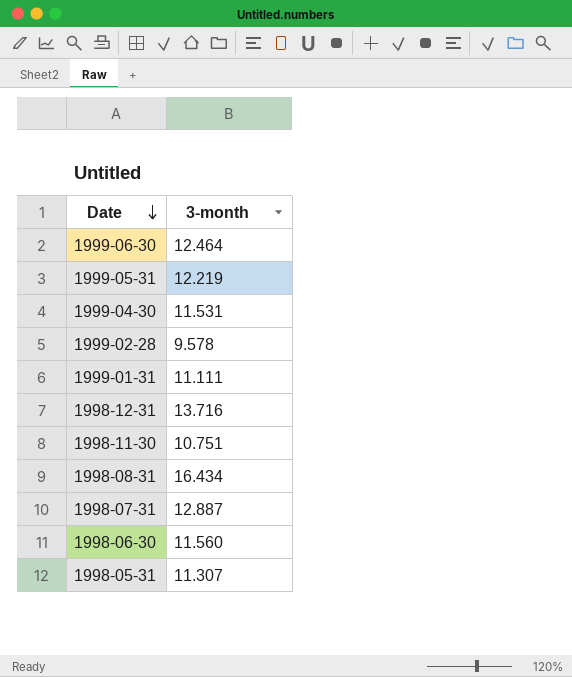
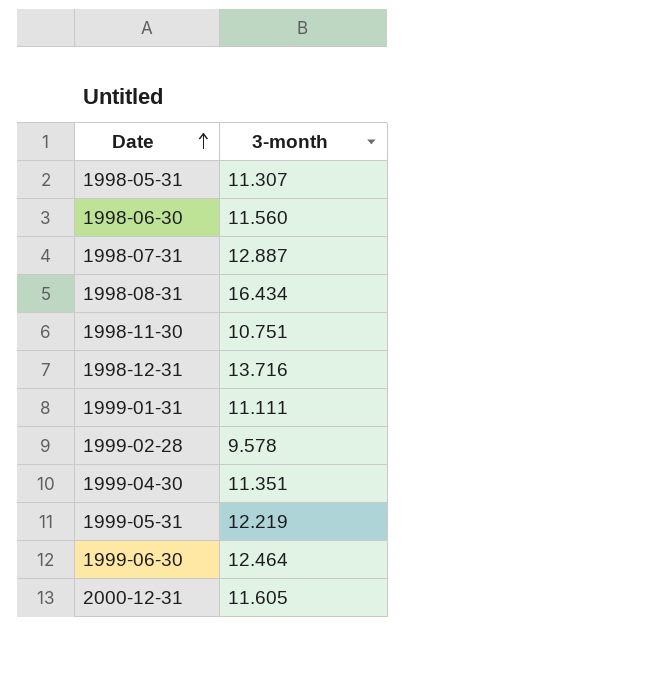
row order: Date descending -> Date ascending
1999-04-30 | 3-month: 11.531 -> 11.351
row 2000-12-31: none -> 11.605

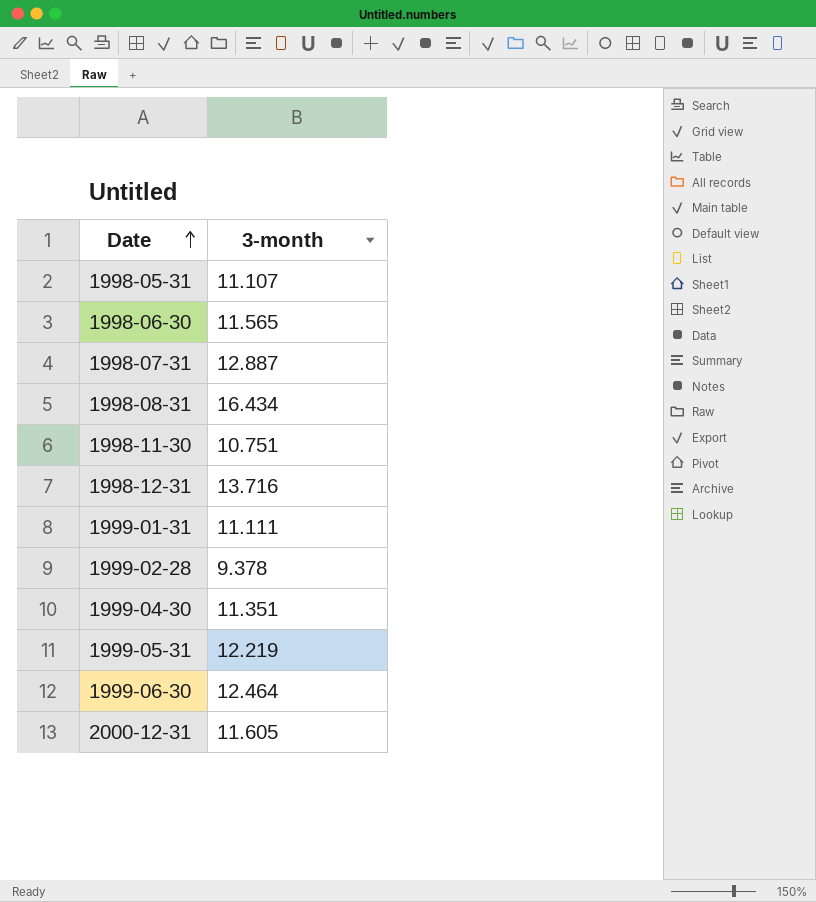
1998-05-31 | 3-month: 11.307 -> 11.107
1998-06-30 | 3-month: 11.560 -> 11.565
1999-02-28 | 3-month: 9.578 -> 9.378

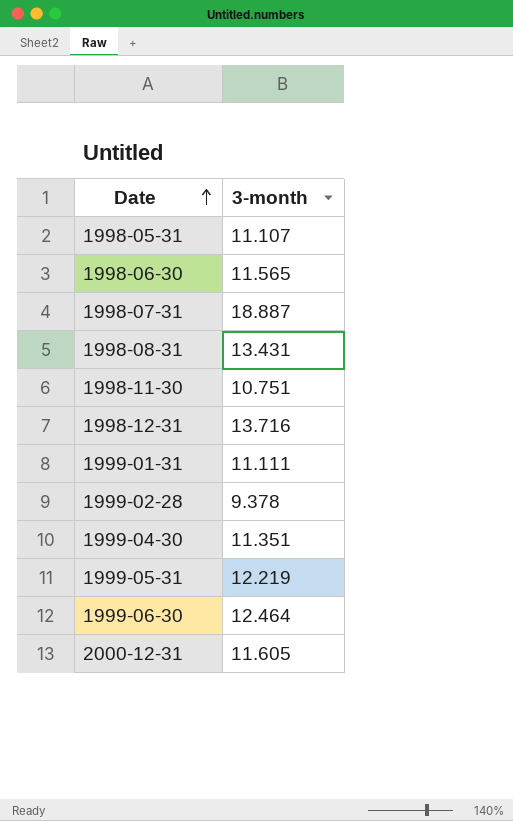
1998-07-31 | 3-month: 12.887 -> 18.887
1998-08-31 | 3-month: 16.434 -> 13.431

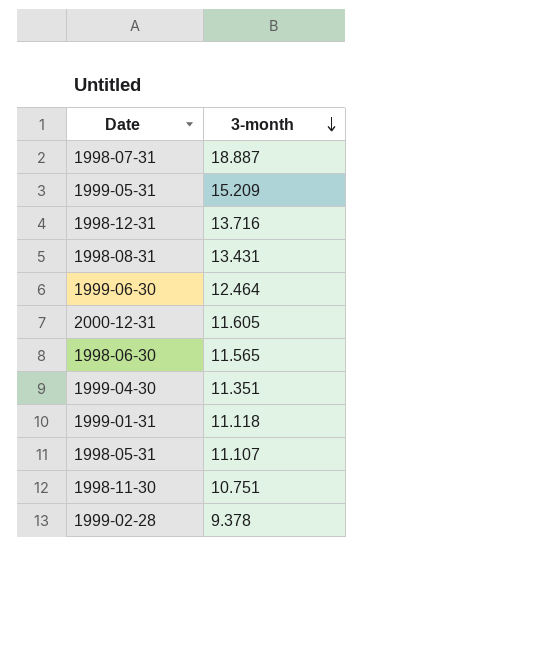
row order: Date ascending -> 3-month descending
1999-05-31 | 3-month: 12.219 -> 15.209
1999-01-31 | 3-month: 11.111 -> 11.118

